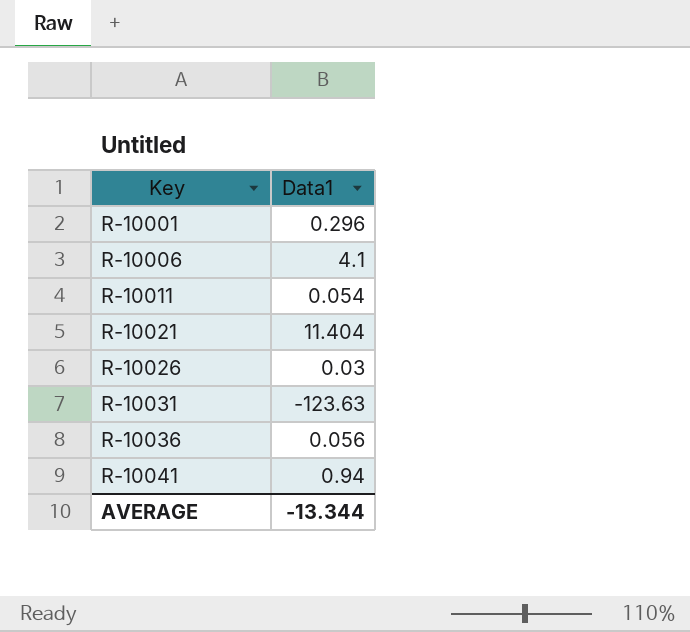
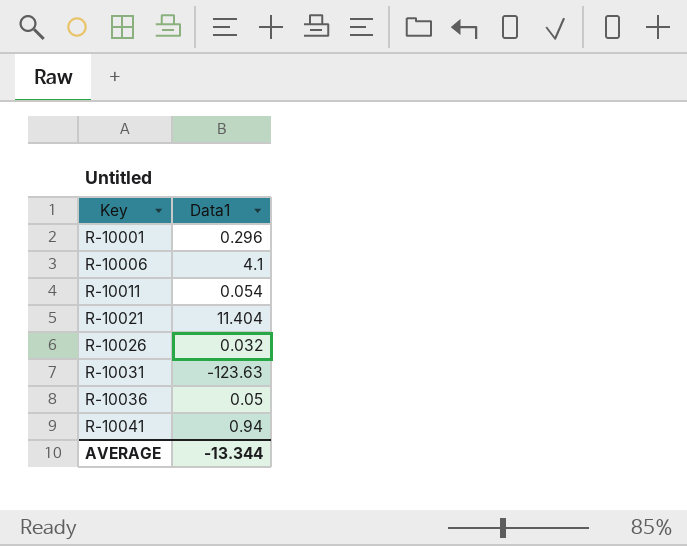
R-10026 | Data1: 0.03 -> 0.032
R-10036 | Data1: 0.056 -> 0.05

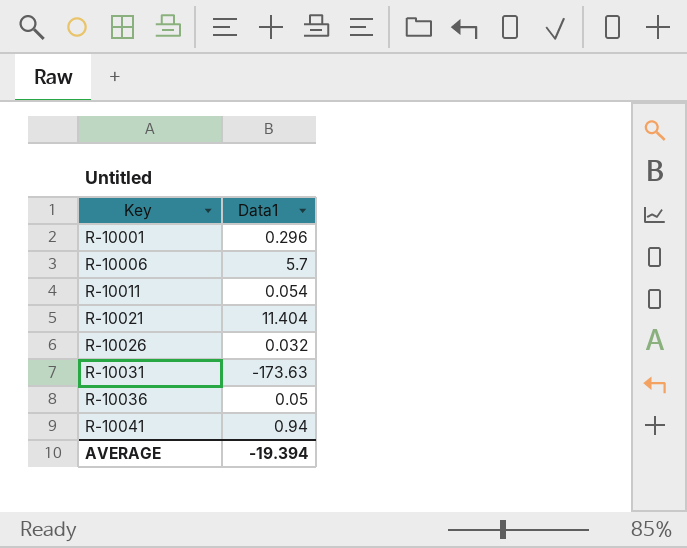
R-10006 | Data1: 4.1 -> 5.7
R-10031 | Data1: -123.63 -> -173.63
AVERAGE | Data1: -13.344 -> -19.394

